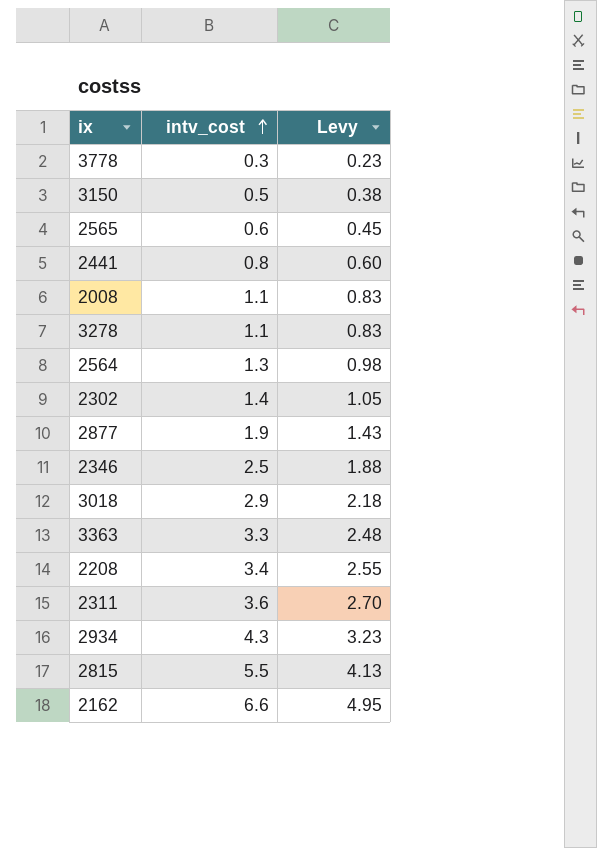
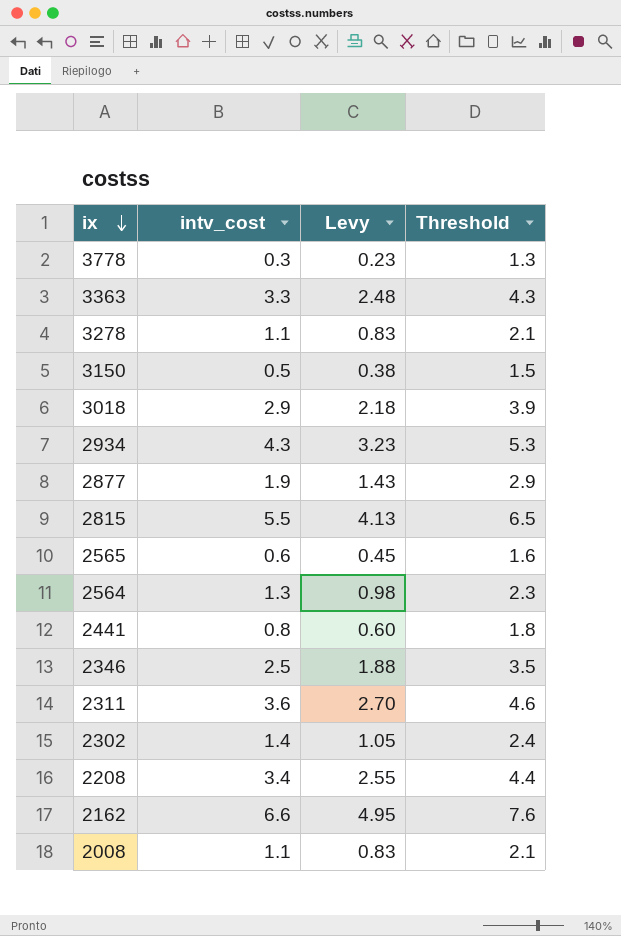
row order: intv_cost ascending -> ix descending
column Threshold | formula: none -> [intv_cost] + 1

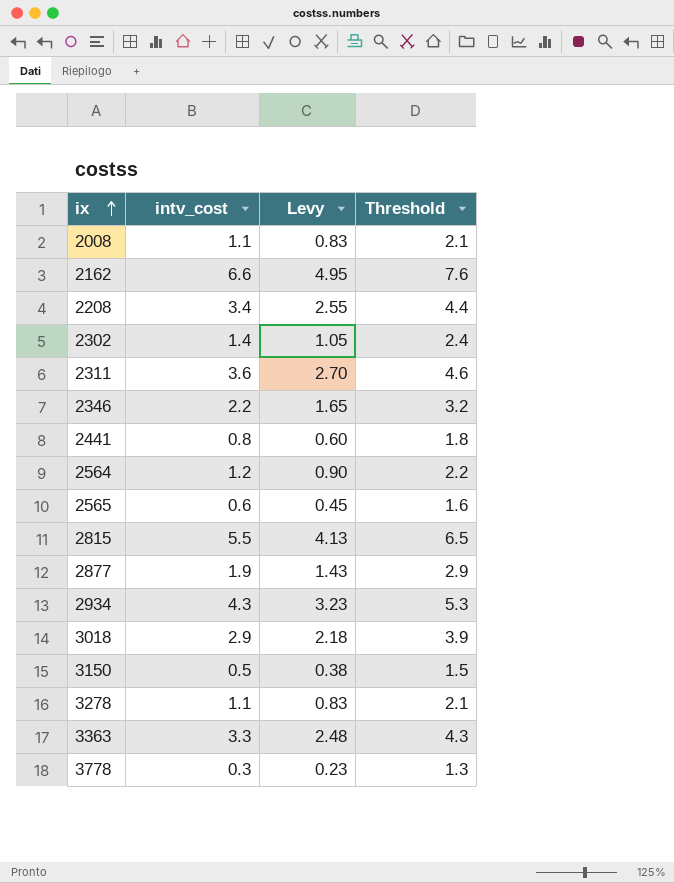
row order: ix descending -> ix ascending
2346 | intv_cost: 2.5 -> 2.2
2346 | Levy: 1.88 -> 1.65
2346 | Threshold: 3.5 -> 3.2
2564 | intv_cost: 1.3 -> 1.2
2564 | Levy: 0.98 -> 0.90
2564 | Threshold: 2.3 -> 2.2

